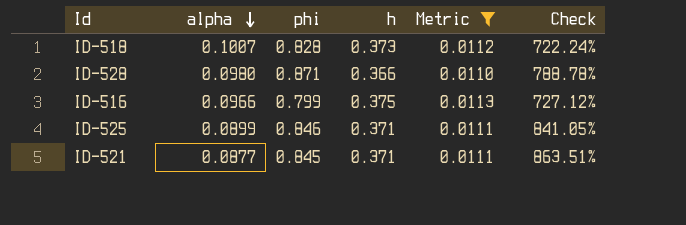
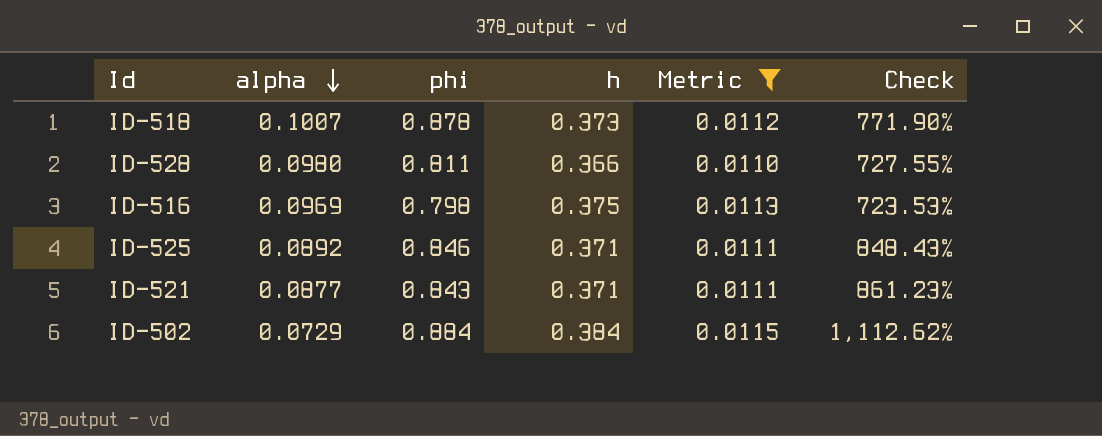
ID-518 | phi: 0.828 -> 0.878
ID-518 | Check: 722.24% -> 771.90%
ID-528 | phi: 0.871 -> 0.811
ID-528 | Check: 788.78% -> 727.55%
ID-516 | alpha: 0.0966 -> 0.0969
ID-516 | phi: 0.799 -> 0.798
ID-516 | Check: 727.12% -> 723.53%
ID-525 | alpha: 0.0899 -> 0.0892
ID-525 | Check: 841.05% -> 848.43%
ID-521 | phi: 0.845 -> 0.843
ID-521 | Check: 863.51% -> 861.23%
row ID-502: none -> 0.0729 | 0.884 | 0.384 | 0.0115 | 1,112.62%

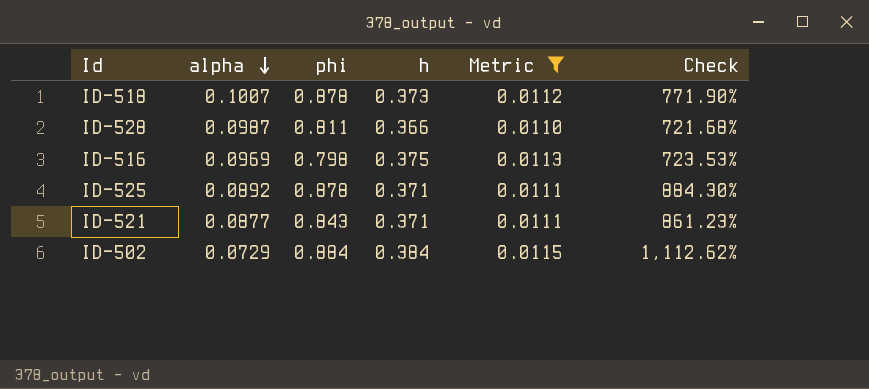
ID-528 | alpha: 0.0980 -> 0.0987
ID-528 | Check: 727.55% -> 721.68%
ID-525 | phi: 0.846 -> 0.878
ID-525 | Check: 848.43% -> 884.30%

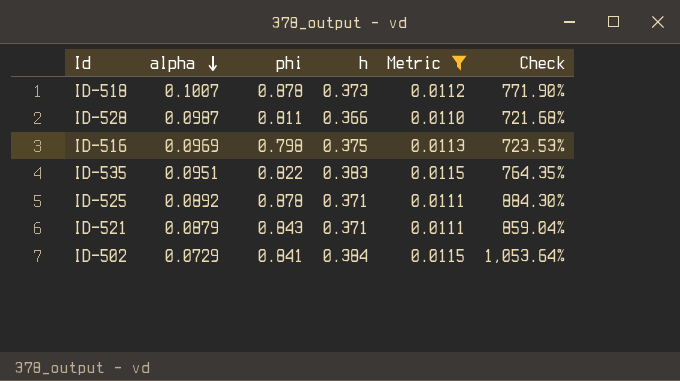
row ID-535: none -> 0.0951 | 0.822 | 0.383 | 0.0115 | 764.35%
ID-521 | alpha: 0.0877 -> 0.0879
ID-521 | Check: 861.23% -> 859.04%
ID-502 | phi: 0.884 -> 0.841
ID-502 | Check: 1,112.62% -> 1,053.64%

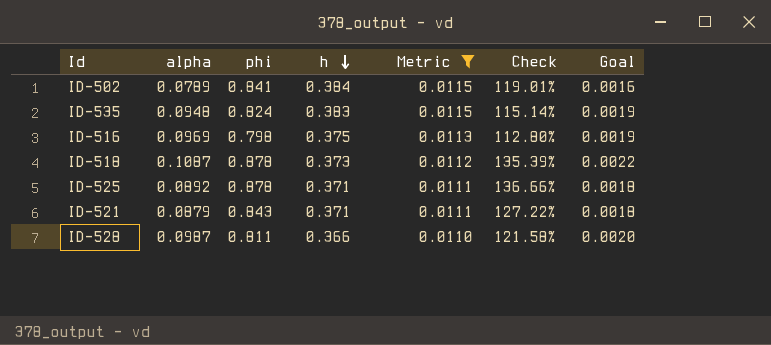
row order: alpha descending -> h descending
column Check | formula: ([phi] - [alpha]) / [alpha] -> ([phi] - [h]) / [h]
column Goal | formula: none -> [alpha] * 0.02
ID-502 | alpha: 0.0729 -> 0.0789
ID-535 | alpha: 0.0951 -> 0.0948
ID-535 | phi: 0.822 -> 0.824
ID-518 | alpha: 0.1007 -> 0.1087

